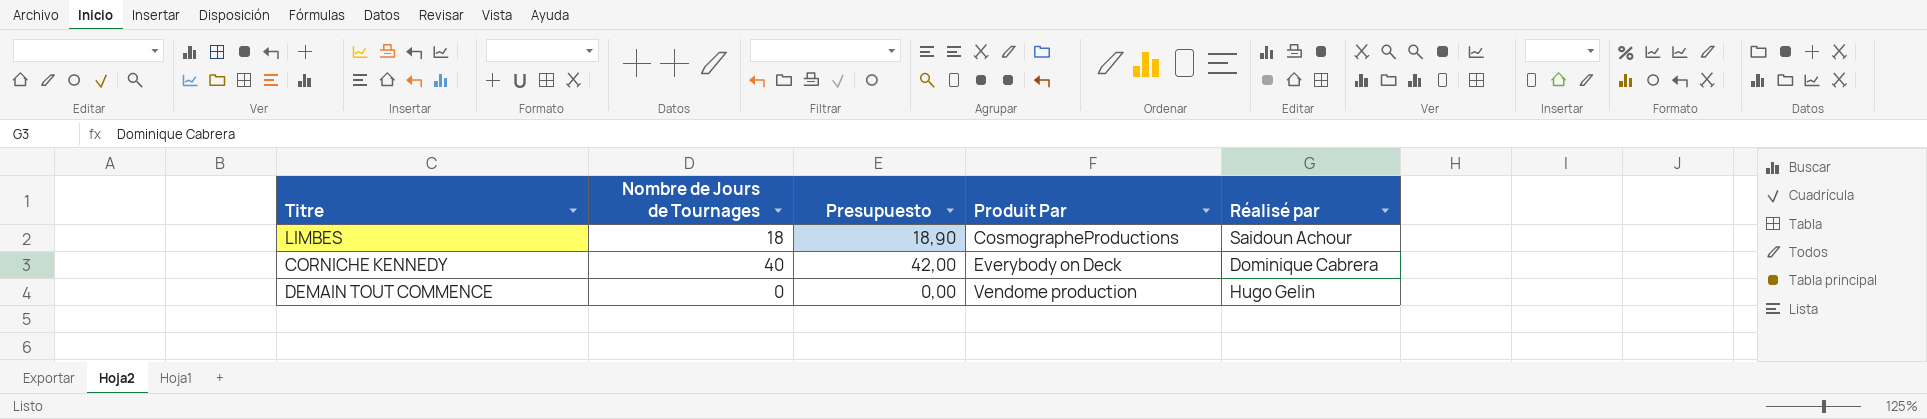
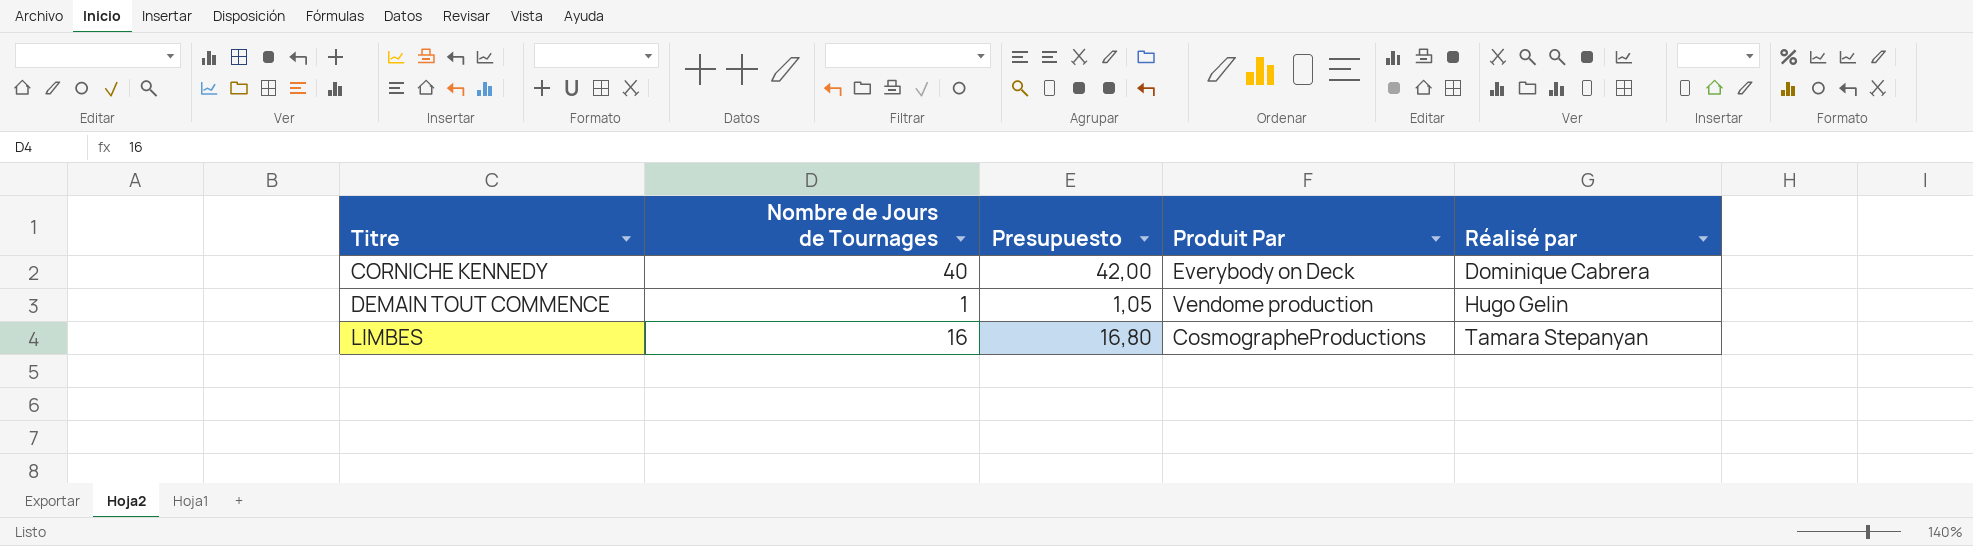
row order: Produit Par ascending -> Titre ascending
DEMAIN TOUT COMMENCE | Nombre de Jours de Tournages: 0 -> 1
DEMAIN TOUT COMMENCE | Presupuesto: 0,00 -> 1,05
LIMBES | Nombre de Jours de Tournages: 18 -> 16
LIMBES | Presupuesto: 18,90 -> 16,80
LIMBES | Réalisé par: Saidoun Achour -> Tamara Stepanyan

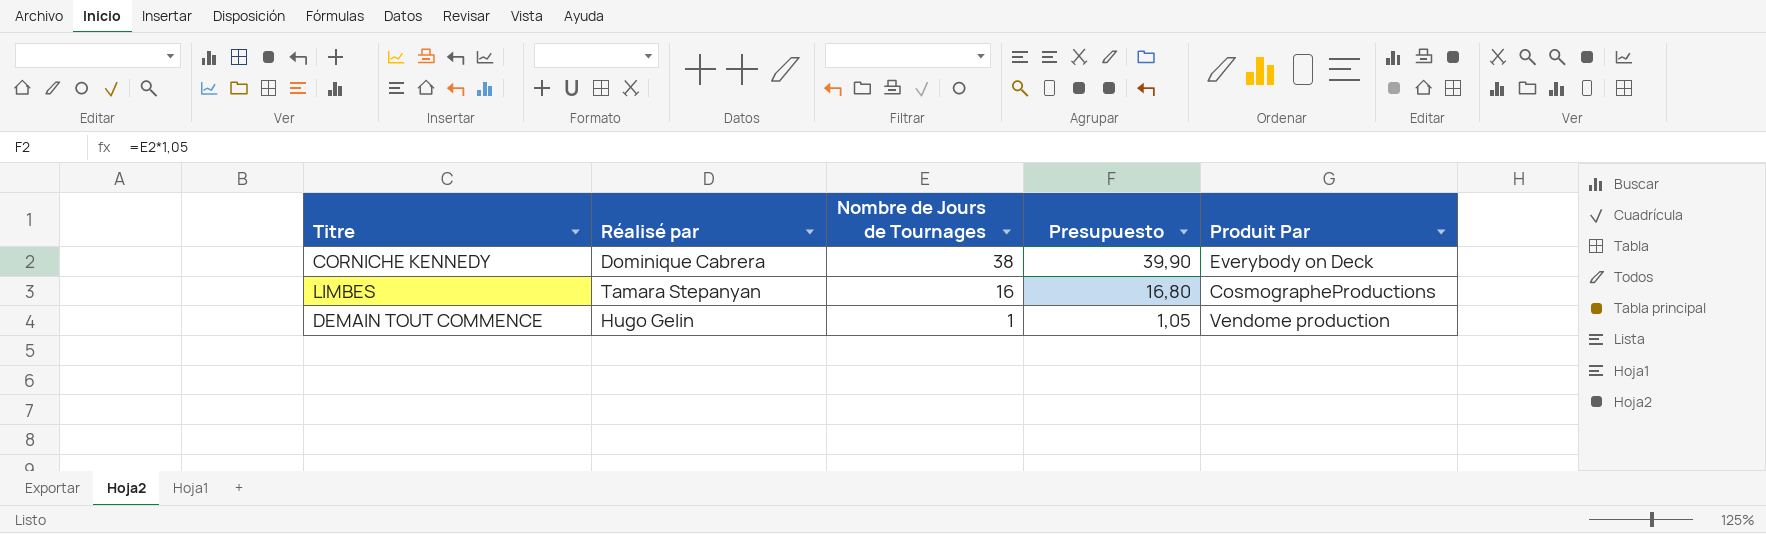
row order: Titre ascending -> Nombre de Jours de Tournages descending
column Réalisé par | position: 5 -> 2
CORNICHE KENNEDY | Nombre de Jours de Tournages: 40 -> 38
CORNICHE KENNEDY | Presupuesto: 42,00 -> 39,90

